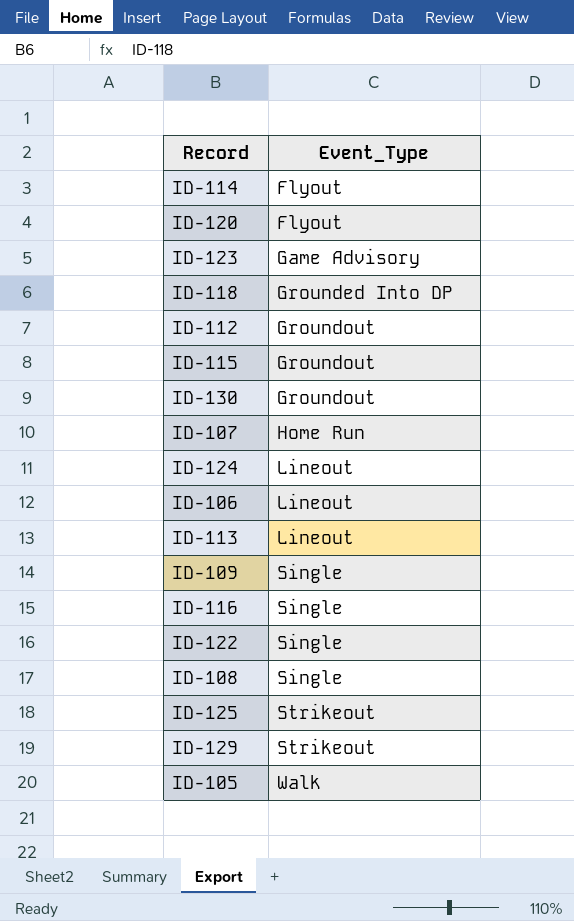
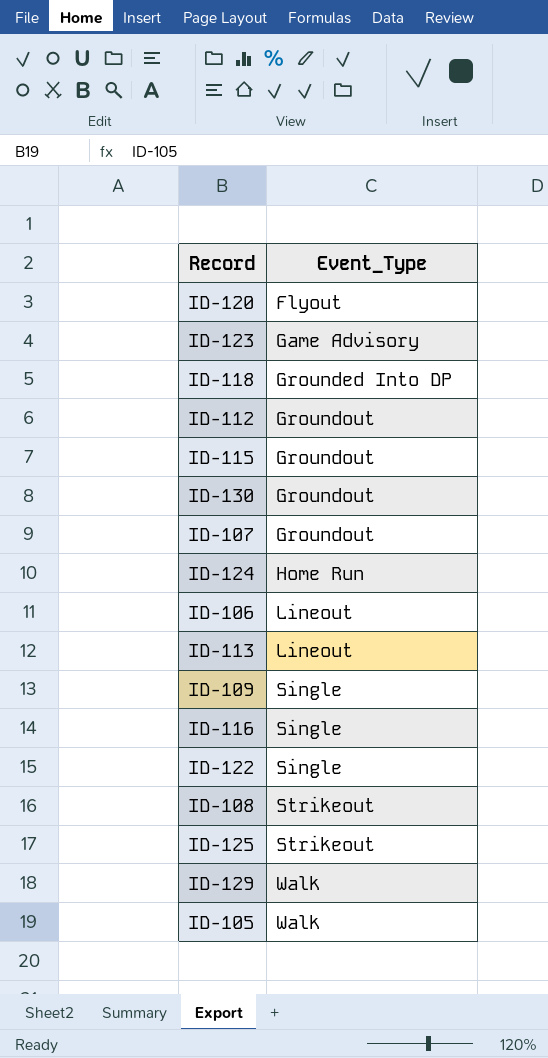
row ID-114: Flyout -> none
ID-107 | Event_Type: Home Run -> Groundout
ID-124 | Event_Type: Lineout -> Home Run
ID-108 | Event_Type: Single -> Strikeout
ID-129 | Event_Type: Strikeout -> Walk

